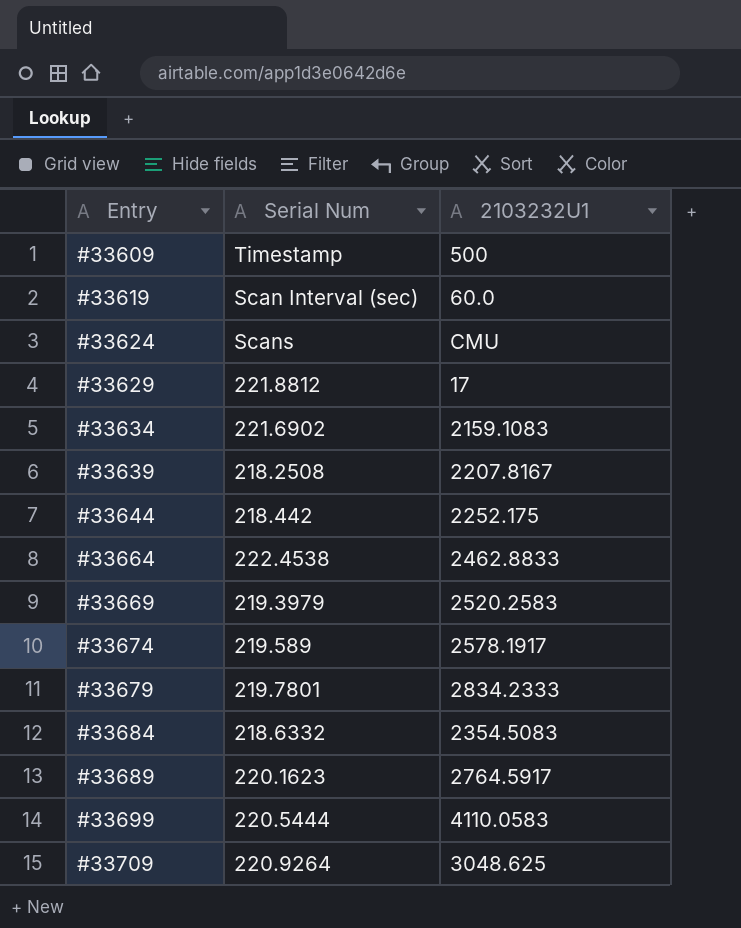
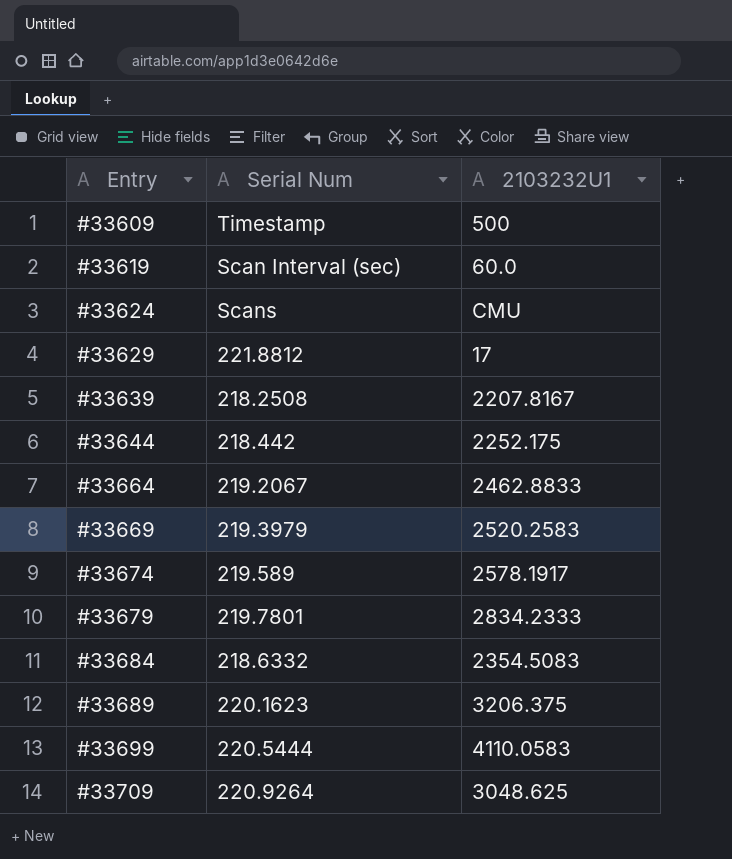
row #33634: 221.6902 | 2159.1083 -> none
#33664 | Serial Num: 222.4538 -> 219.2067
#33689 | 2103232U1: 2764.5917 -> 3206.375

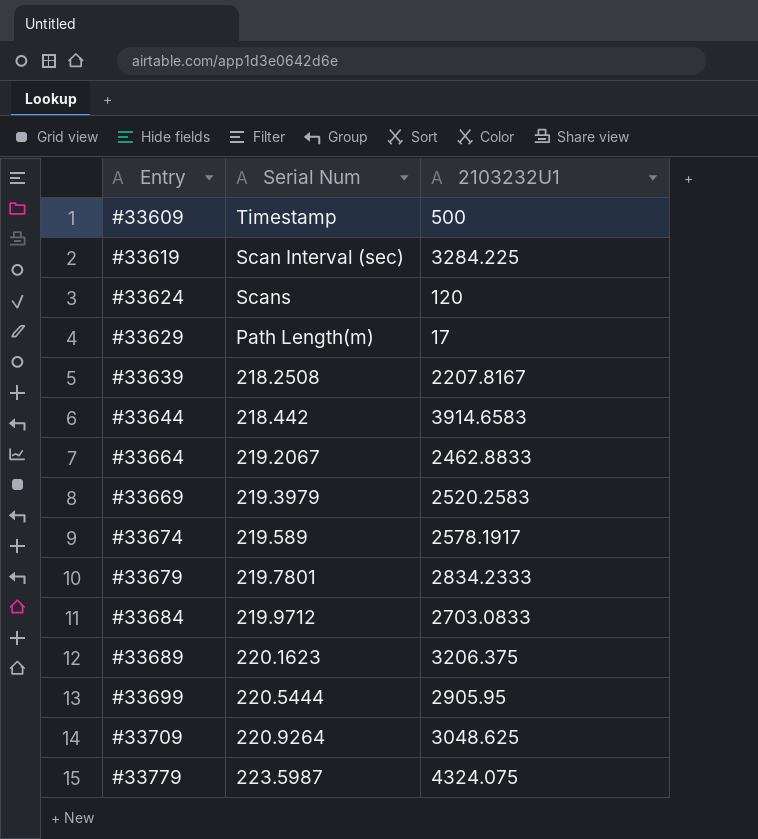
#33619 | 2103232U1: 60.0 -> 3284.225
#33624 | 2103232U1: CMU -> 120
#33629 | Serial Num: 221.8812 -> Path Length(m)
#33644 | 2103232U1: 2252.175 -> 3914.6583
#33684 | Serial Num: 218.6332 -> 219.9712
#33684 | 2103232U1: 2354.5083 -> 2703.0833
#33699 | 2103232U1: 4110.0583 -> 2905.95
row #33779: none -> 223.5987 | 4324.075

